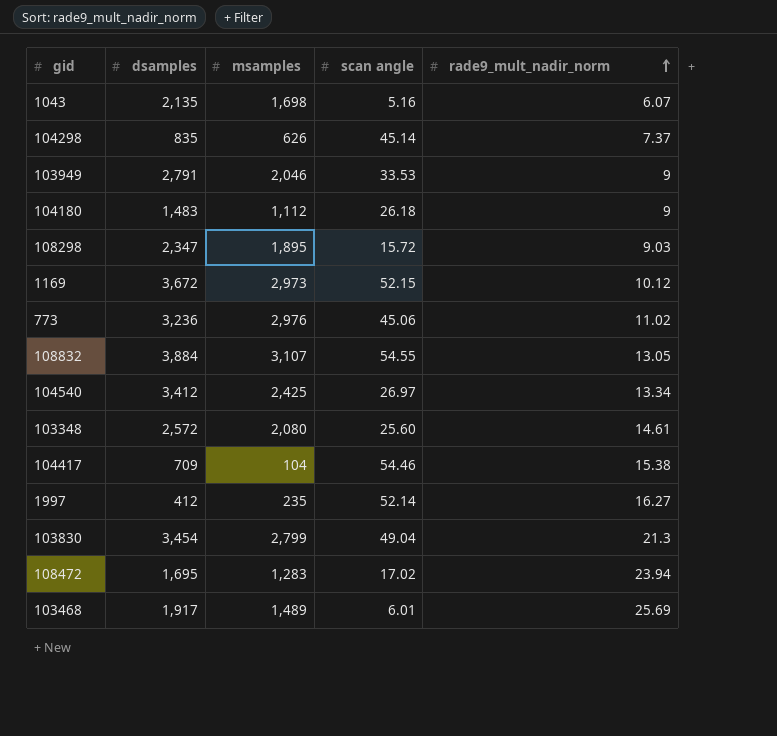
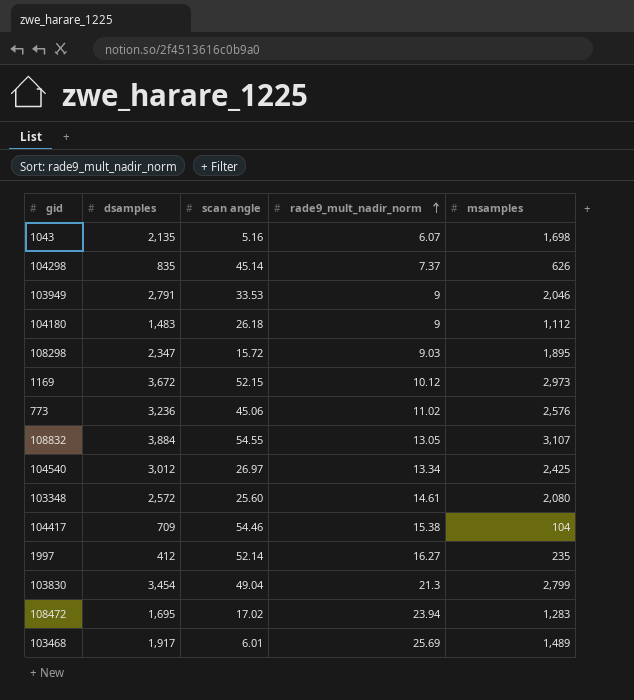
column msamples | position: 3 -> 5
773 | msamples: 2,976 -> 2,576
104540 | dsamples: 3,412 -> 3,012

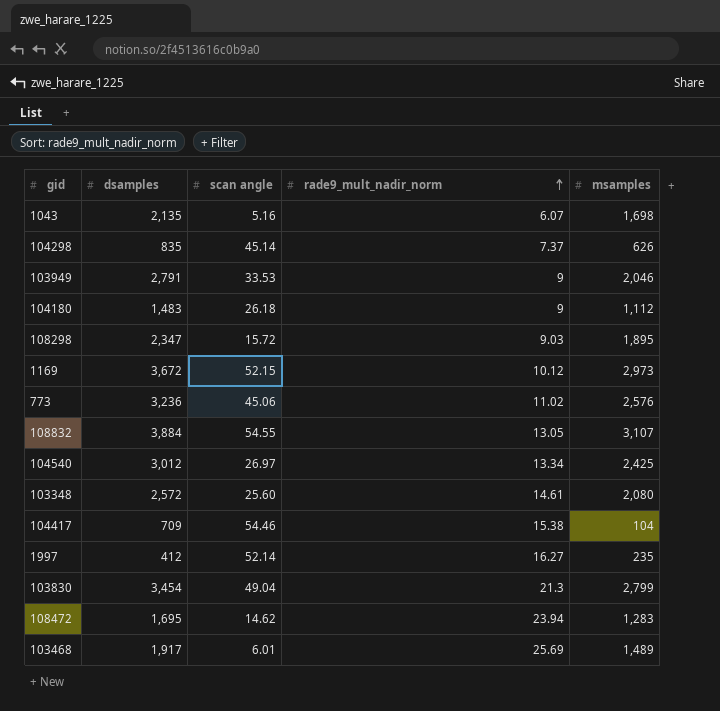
108472 | scan angle: 17.02 -> 14.62

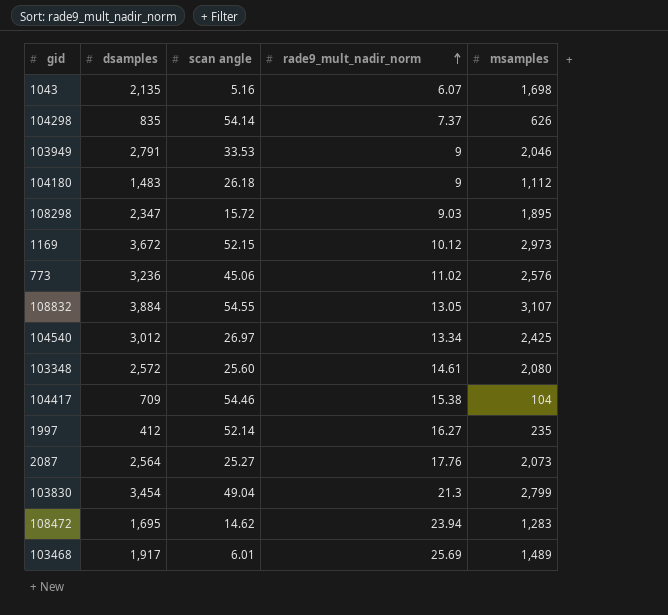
104298 | scan angle: 45.14 -> 54.14
row 2087: none -> 2,564 | 25.27 | 17.76 | 2,073

